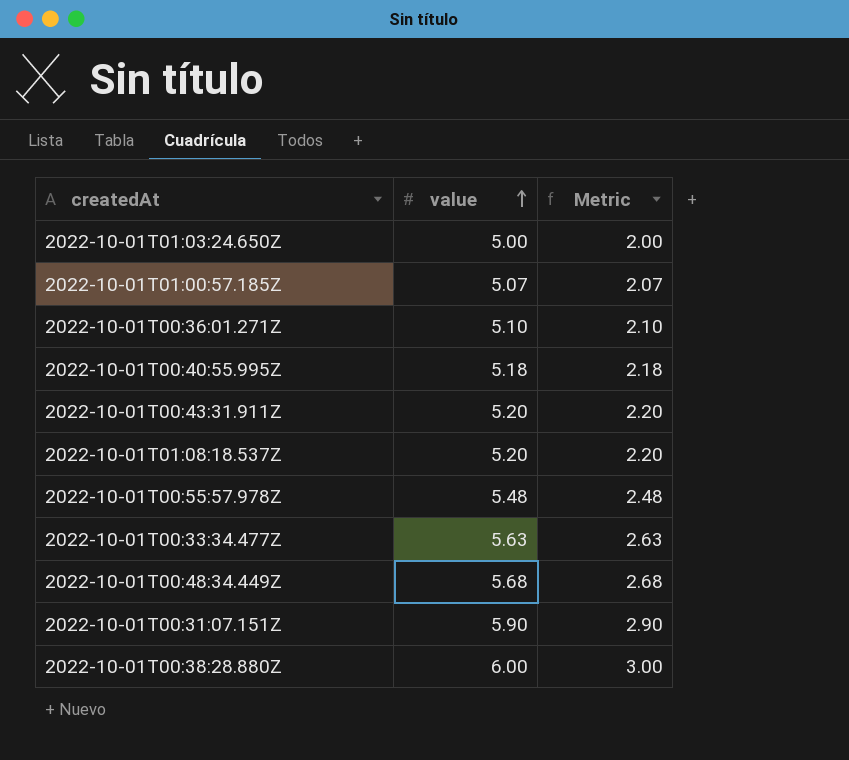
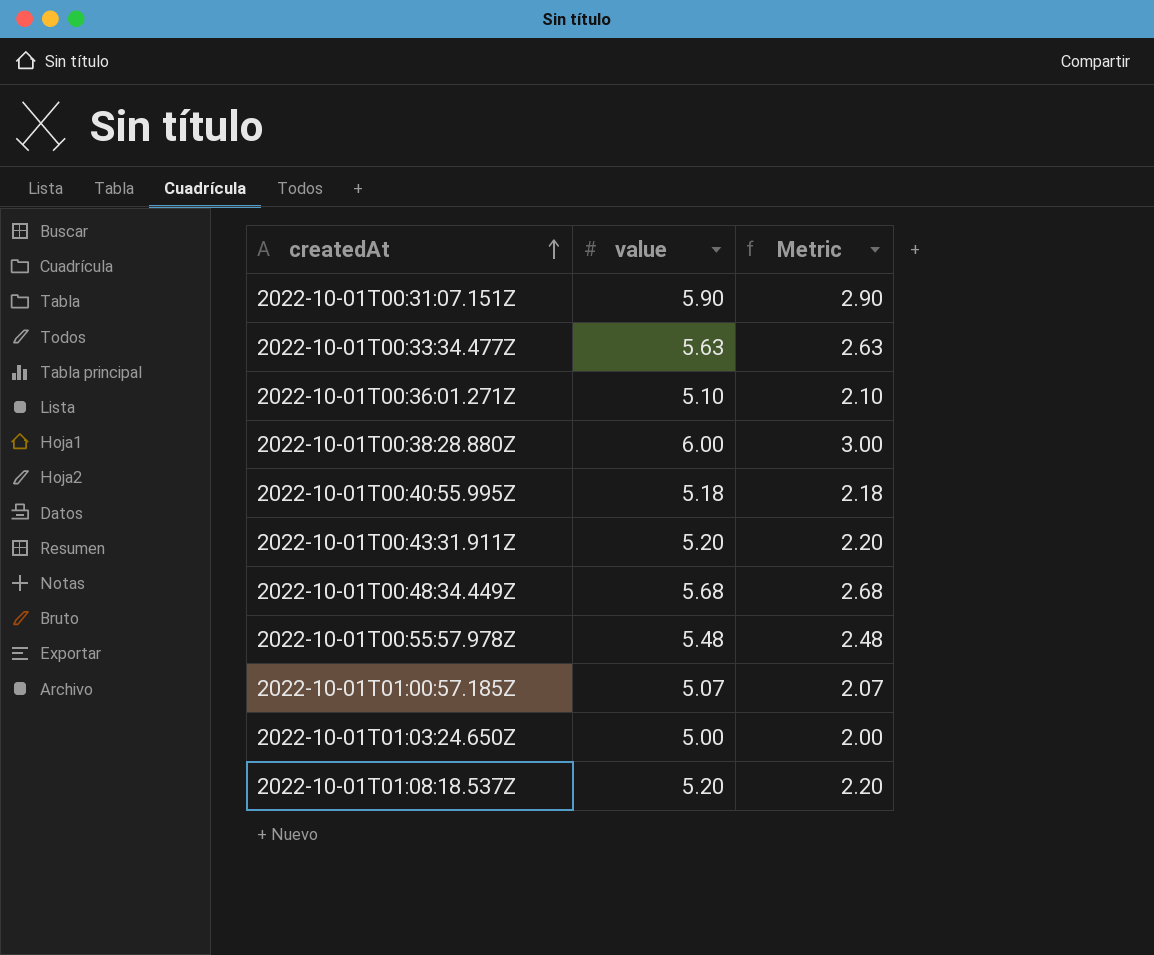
row order: value ascending -> createdAt ascending

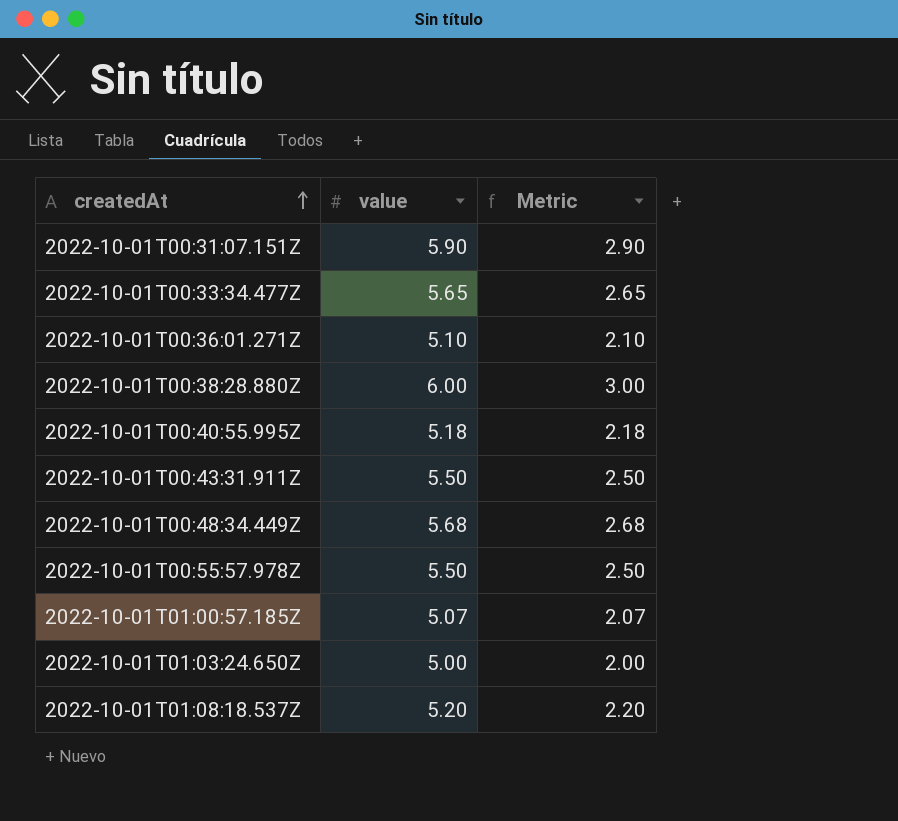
2022-10-01T00:33:34.477Z | value: 5.63 -> 5.65
2022-10-01T00:33:34.477Z | Metric: 2.63 -> 2.65
2022-10-01T00:43:31.911Z | value: 5.20 -> 5.50
2022-10-01T00:43:31.911Z | Metric: 2.20 -> 2.50
2022-10-01T00:55:57.978Z | value: 5.48 -> 5.50
2022-10-01T00:55:57.978Z | Metric: 2.48 -> 2.50

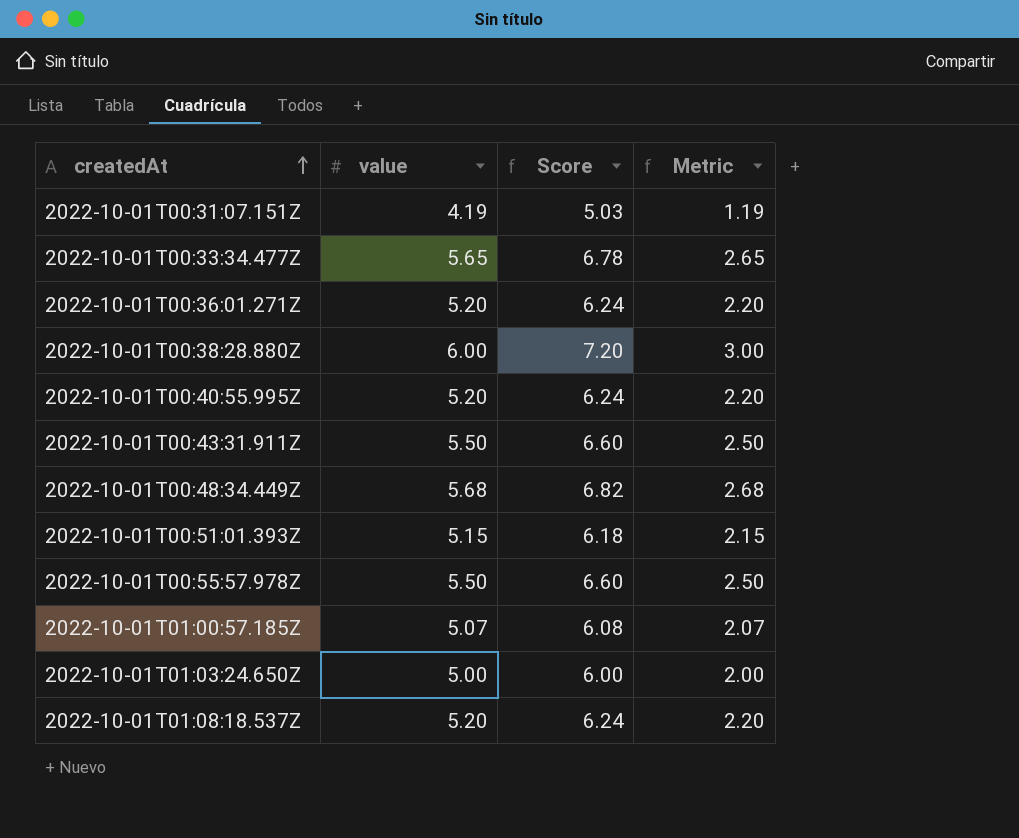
column Score | formula: none -> [value] * 1.2
2022-10-01T00:31:07.151Z | value: 5.90 -> 4.19
2022-10-01T00:31:07.151Z | Metric: 2.90 -> 1.19
2022-10-01T00:36:01.271Z | value: 5.10 -> 5.20
2022-10-01T00:36:01.271Z | Metric: 2.10 -> 2.20
2022-10-01T00:40:55.995Z | value: 5.18 -> 5.20
2022-10-01T00:40:55.995Z | Metric: 2.18 -> 2.20
row 2022-10-01T00:51:01.393Z: none -> 5.15 | 6.18 | 2.15

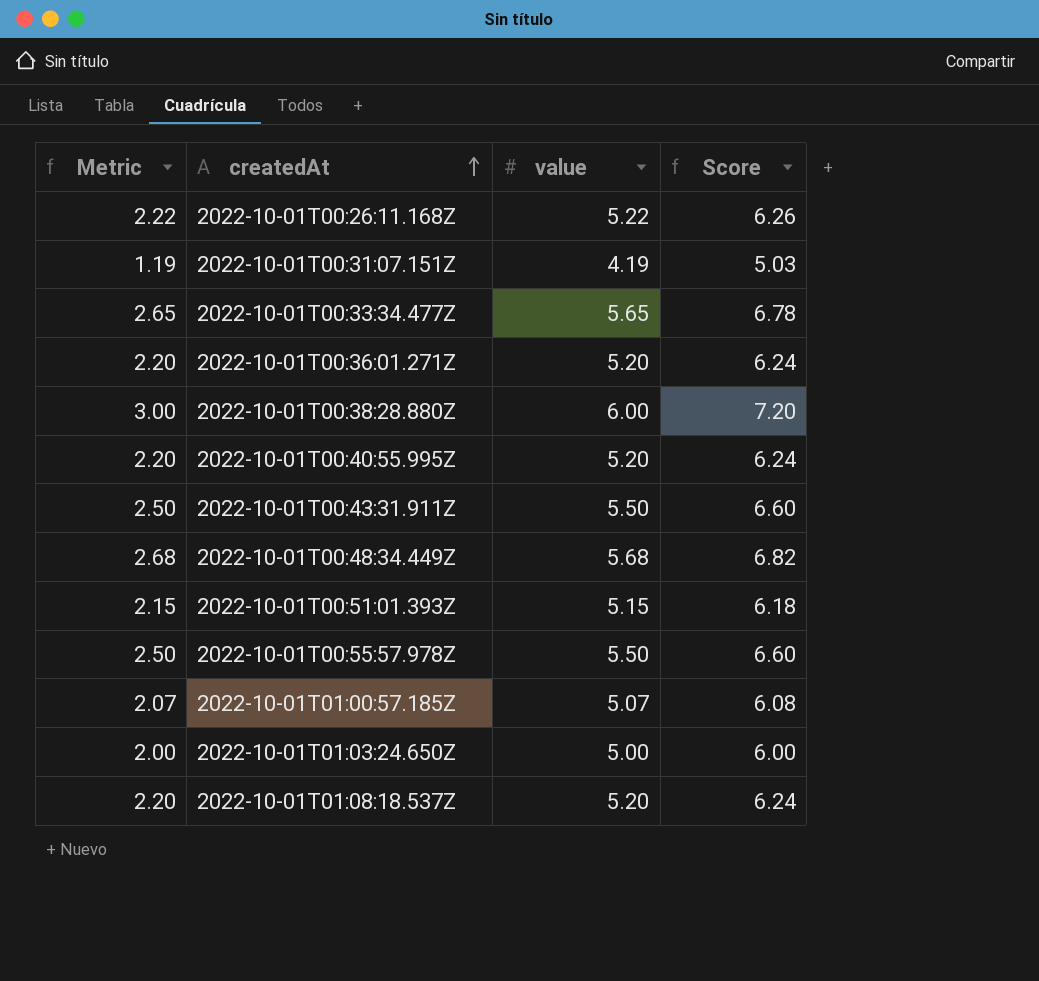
column Metric | position: 4 -> 1
row 2022-10-01T00:26:11.168Z: none -> 2.22 | 5.22 | 6.26

